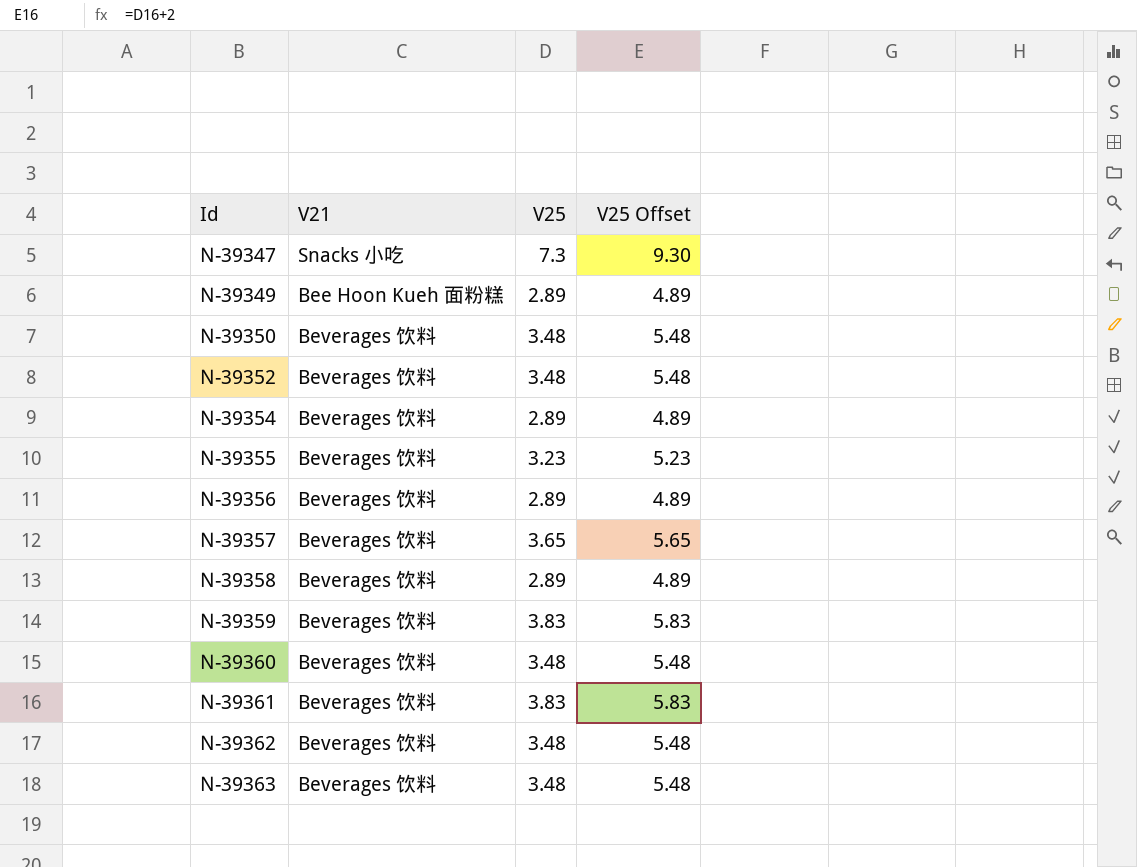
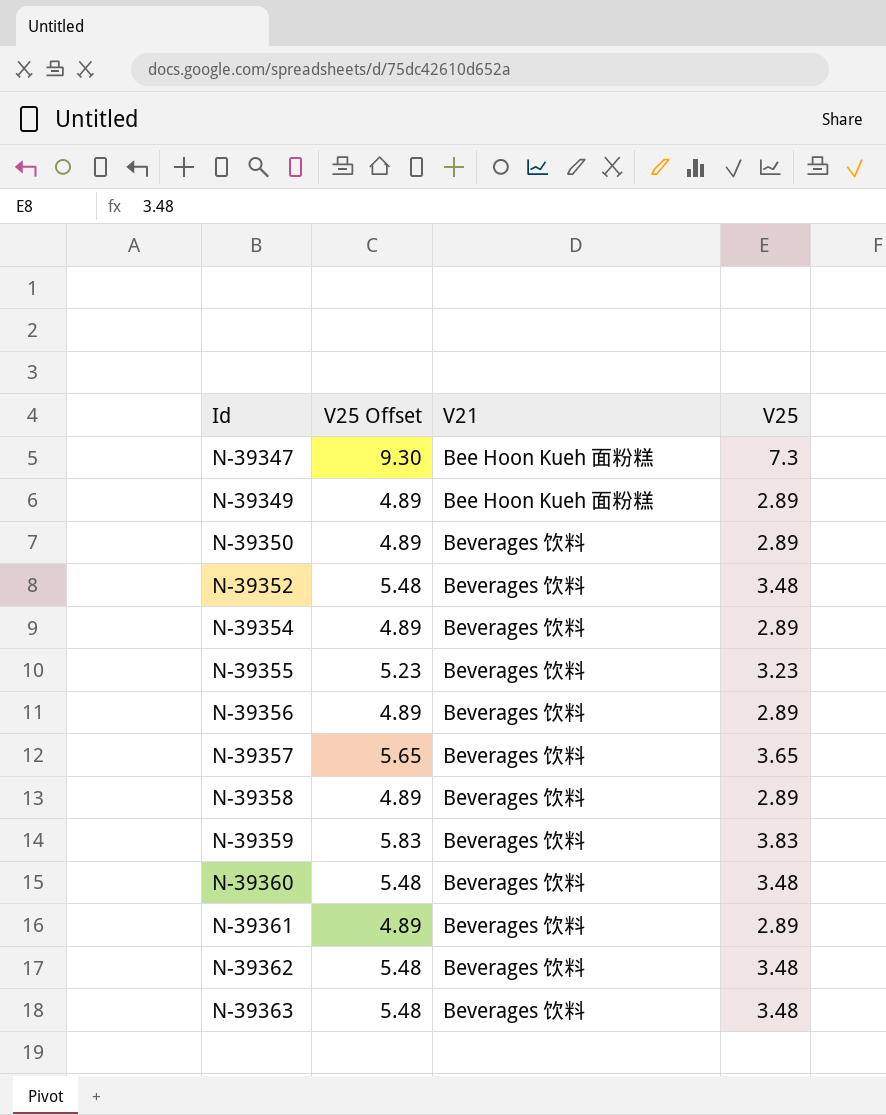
column V25 Offset | position: 4 -> 2
N-39347 | V21: Snacks 小吃 -> Bee Hoon Kueh 面粉糕
N-39350 | V25 Offset: 5.48 -> 4.89
N-39350 | V25: 3.48 -> 2.89
N-39361 | V25 Offset: 5.83 -> 4.89
N-39361 | V25: 3.83 -> 2.89

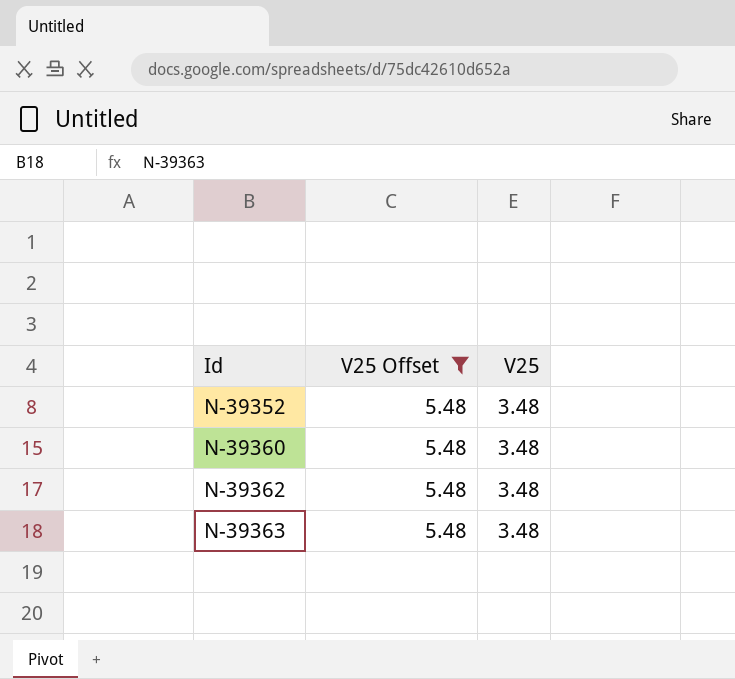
filter: none -> V25 Offset = 5.48
column V21 | position: 3 -> none

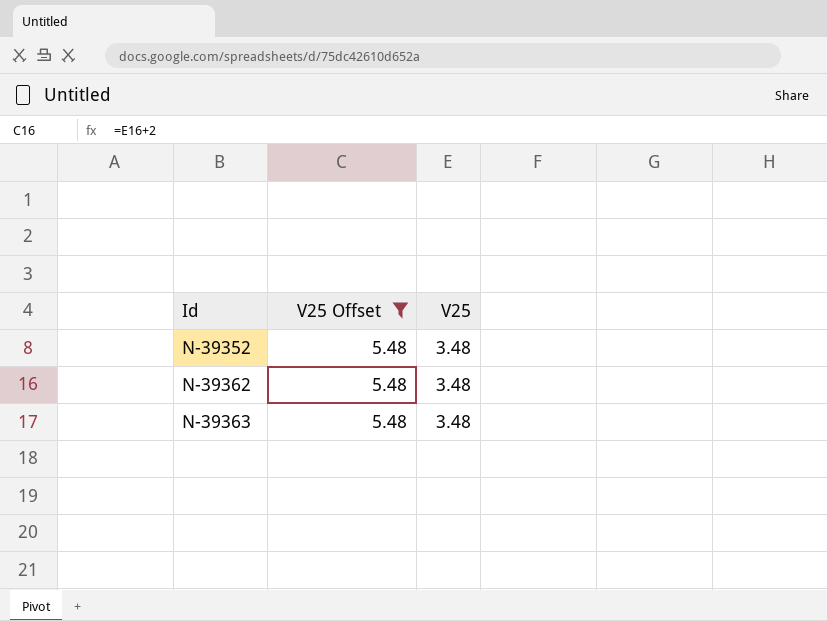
row N-39360: 5.48 | 3.48 -> none

